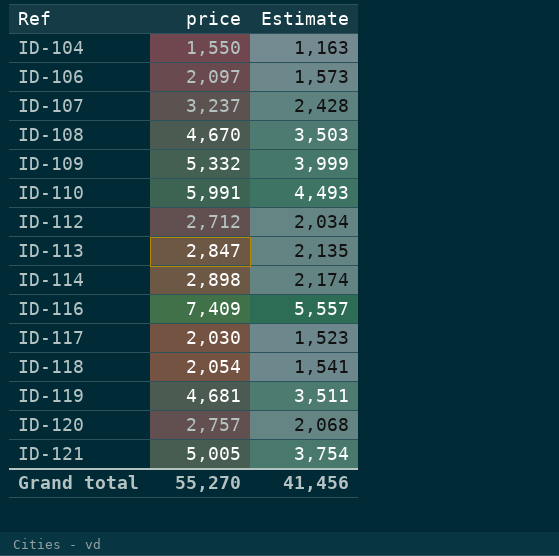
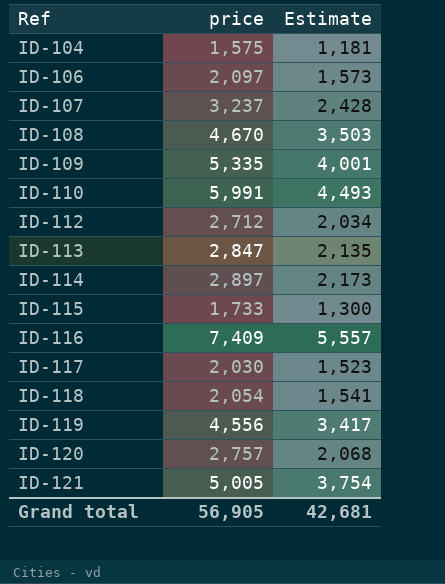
ID-104 | price: 1,550 -> 1,575
ID-104 | Estimate: 1,163 -> 1,181
ID-109 | price: 5,332 -> 5,335
ID-109 | Estimate: 3,999 -> 4,001
ID-114 | price: 2,898 -> 2,897
ID-114 | Estimate: 2,174 -> 2,173
row ID-115: none -> 1,733 | 1,300
ID-119 | price: 4,681 -> 4,556
ID-119 | Estimate: 3,511 -> 3,417
Grand total | price: 55,270 -> 56,905
Grand total | Estimate: 41,456 -> 42,681

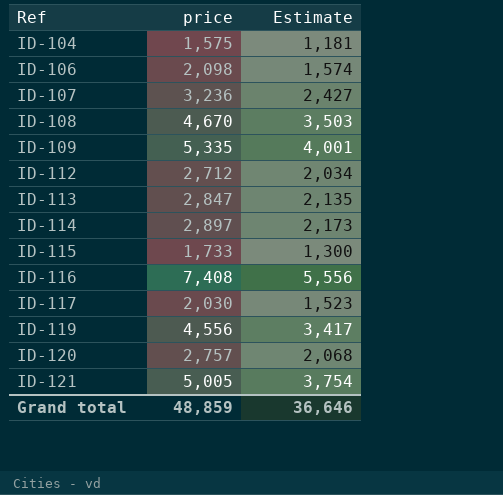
row ID-110: 5,991 | 4,493 -> none
row ID-118: 2,054 | 1,541 -> none
ID-106 | price: 2,097 -> 2,098
ID-106 | Estimate: 1,573 -> 1,574
ID-107 | price: 3,237 -> 3,236
ID-107 | Estimate: 2,428 -> 2,427
ID-116 | price: 7,409 -> 7,408
ID-116 | Estimate: 5,557 -> 5,556
Grand total | price: 56,905 -> 48,859
Grand total | Estimate: 42,681 -> 36,646

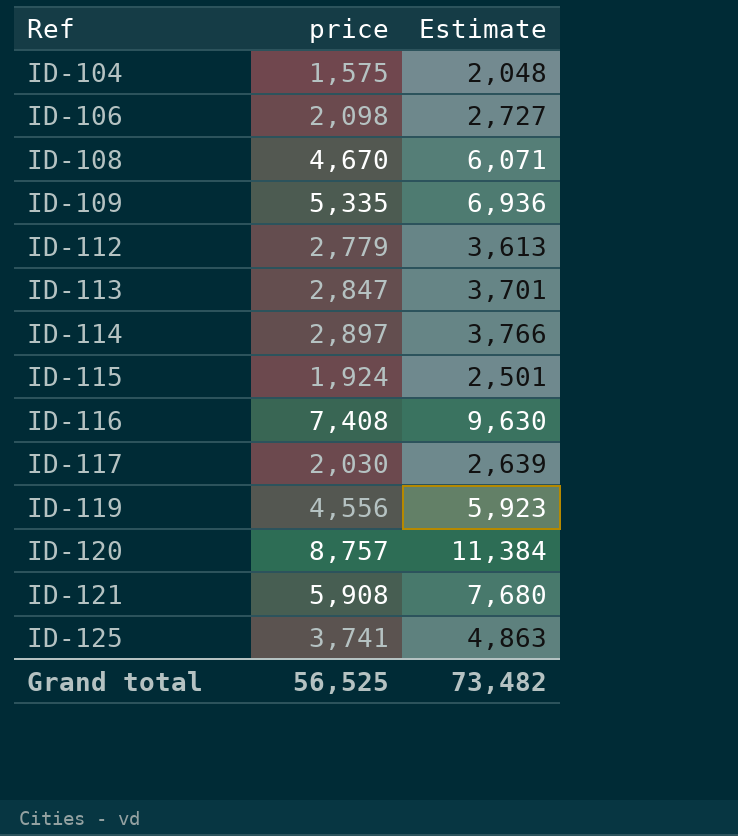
column Estimate | formula: [price] * 0.75 -> [price] * 1.3
row ID-107: 3,236 | 2,427 -> none
ID-112 | price: 2,712 -> 2,779
ID-115 | price: 1,733 -> 1,924
ID-120 | price: 2,757 -> 8,757
ID-121 | price: 5,005 -> 5,908
row ID-125: none -> 3,741 | 4,863
Grand total | price: 48,859 -> 56,525
Grand total | Estimate: 36,646 -> 73,482

